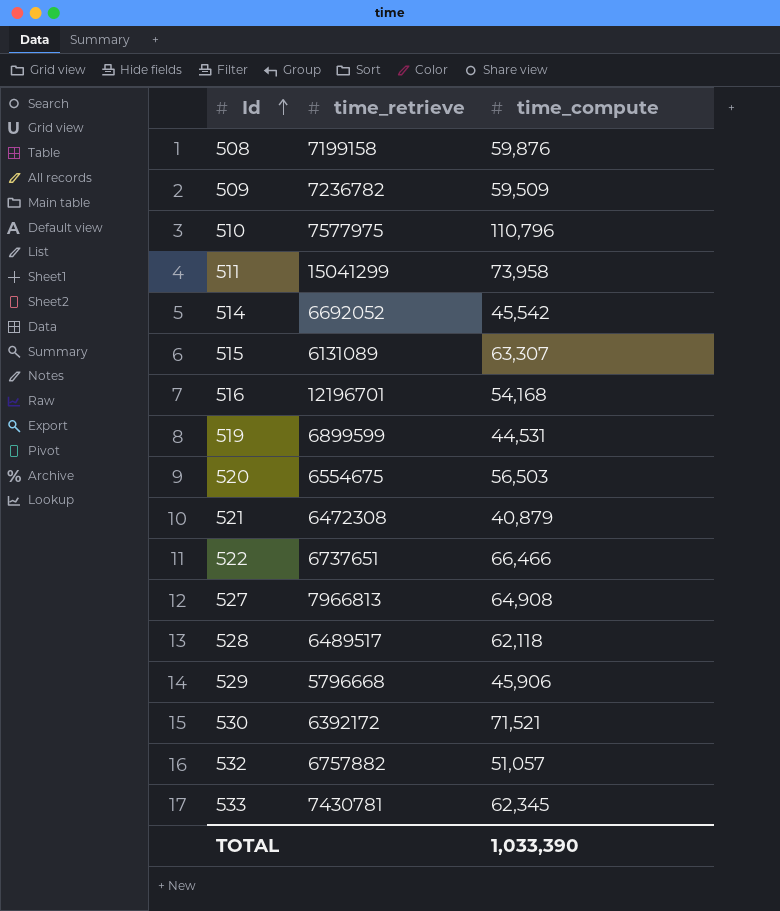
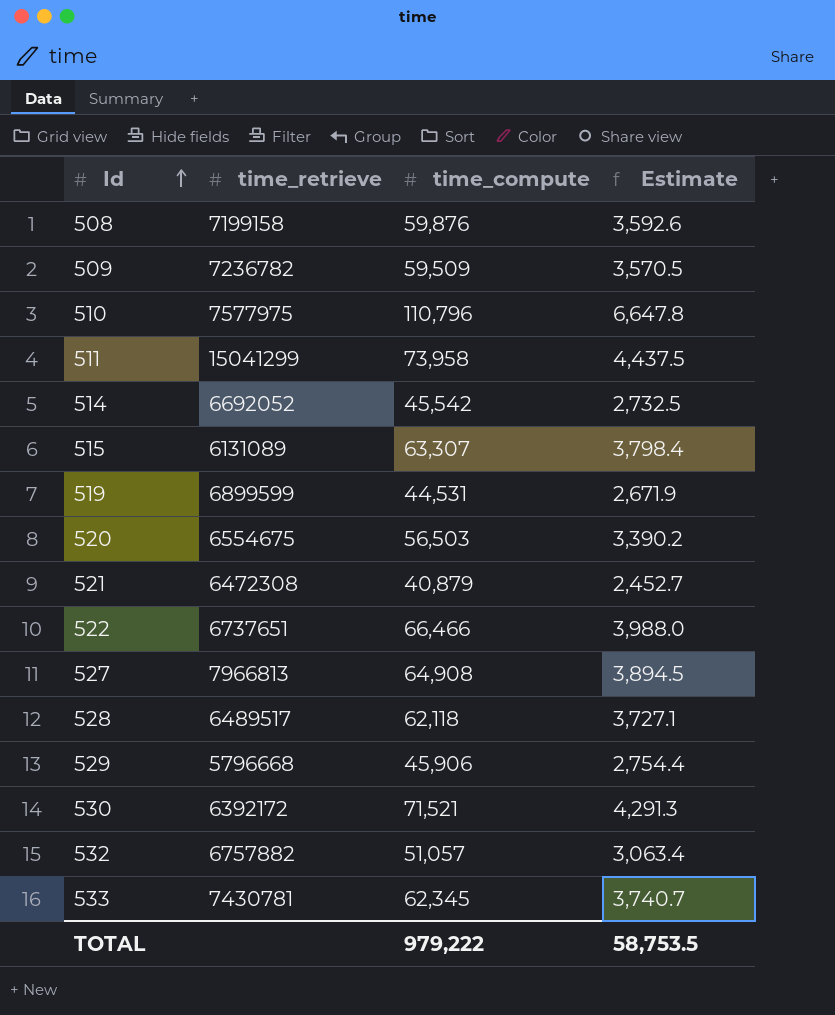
column Estimate | formula: none -> [time_compute] * 0.06
row 516: 12196701 | 54,168 -> none
TOTAL | time_compute: 1,033,390 -> 979,222

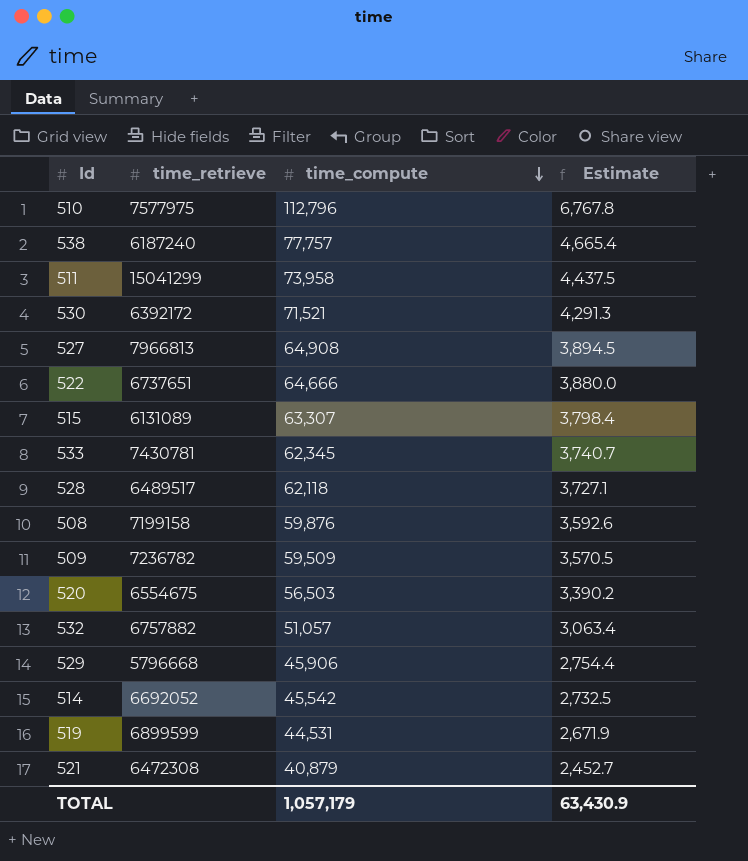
row order: Id ascending -> time_compute descending
510 | time_compute: 110,796 -> 112,796
510 | Estimate: 6,647.8 -> 6,767.8
row 538: none -> 6187240 | 77,757 | 4,665.4
522 | time_compute: 66,466 -> 64,666
522 | Estimate: 3,988.0 -> 3,880.0
TOTAL | time_compute: 979,222 -> 1,057,179
TOTAL | Estimate: 58,753.5 -> 63,430.9

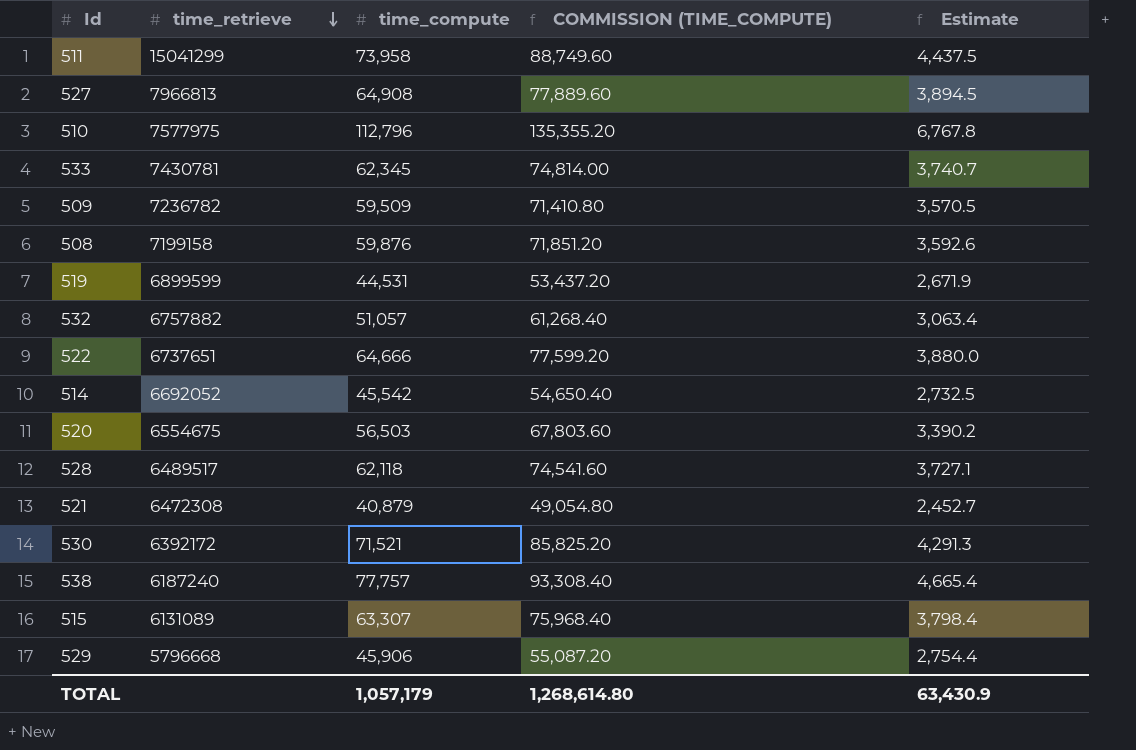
row order: time_compute descending -> time_retrieve descending
column COMMISSION (TIME_COMPUTE) | formula: none -> [time_compute] * 1.2

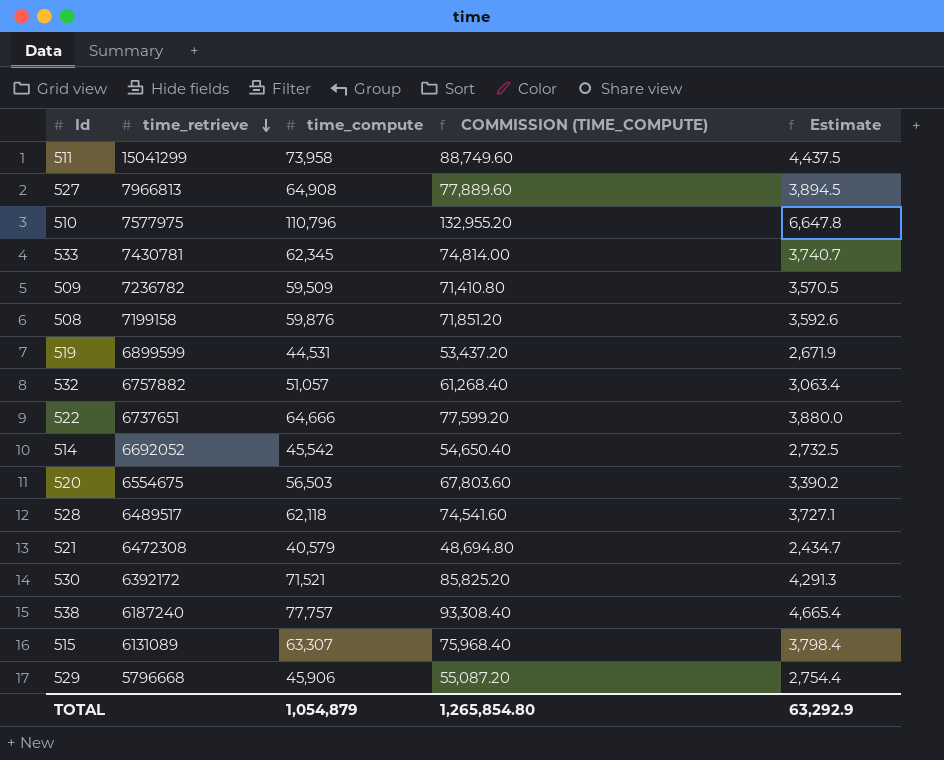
510 | time_compute: 112,796 -> 110,796
510 | COMMISSION (TIME_COMPUTE): 135,355.20 -> 132,955.20
510 | Estimate: 6,767.8 -> 6,647.8
521 | time_compute: 40,879 -> 40,579
521 | COMMISSION (TIME_COMPUTE): 49,054.80 -> 48,694.80
521 | Estimate: 2,452.7 -> 2,434.7
TOTAL | time_compute: 1,057,179 -> 1,054,879
TOTAL | COMMISSION (TIME_COMPUTE): 1,268,614.80 -> 1,265,854.80
TOTAL | Estimate: 63,430.9 -> 63,292.9

